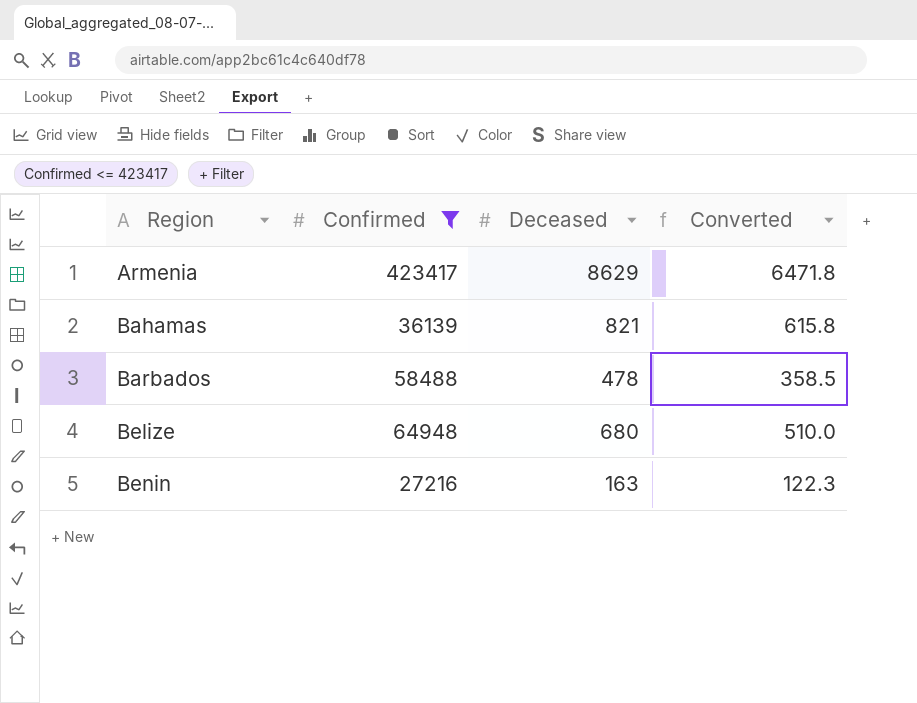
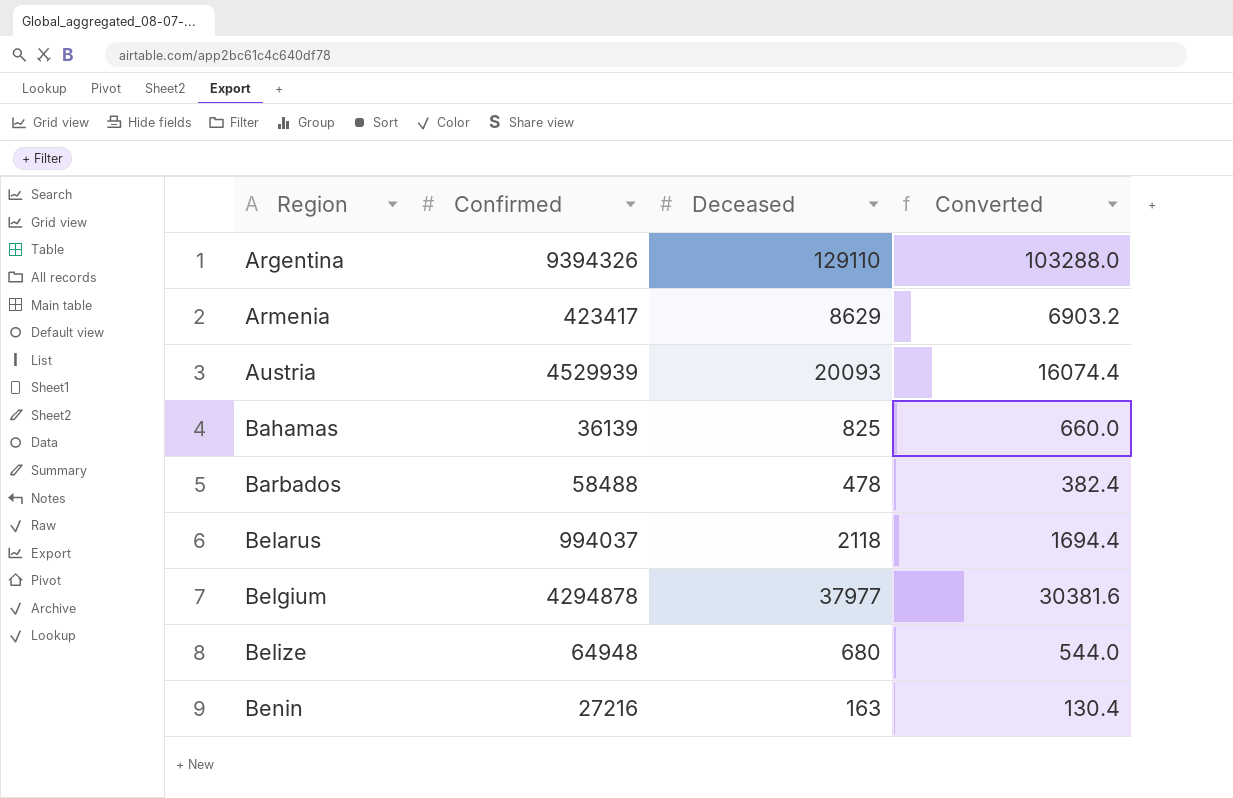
filter: Confirmed <= 423417 -> none
column Converted | formula: [Deceased] * 0.75 -> [Deceased] * 0.8
Bahamas | Deceased: 821 -> 825

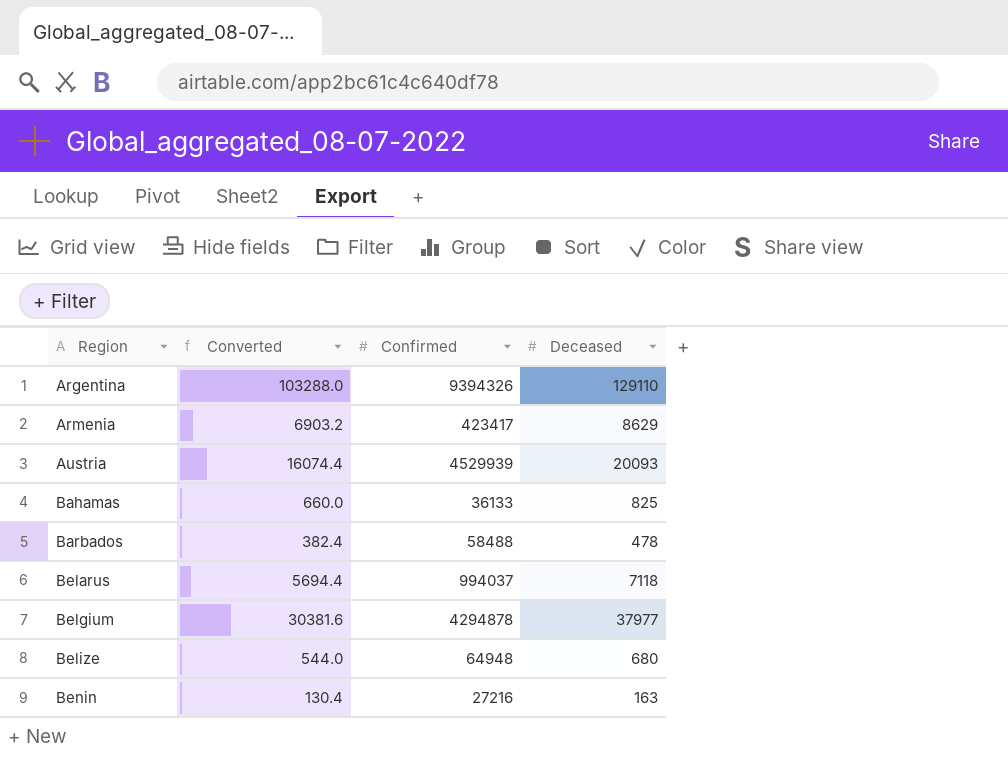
column Converted | position: 4 -> 2
Bahamas | Confirmed: 36139 -> 36133
Belarus | Converted: 1694.4 -> 5694.4
Belarus | Deceased: 2118 -> 7118

